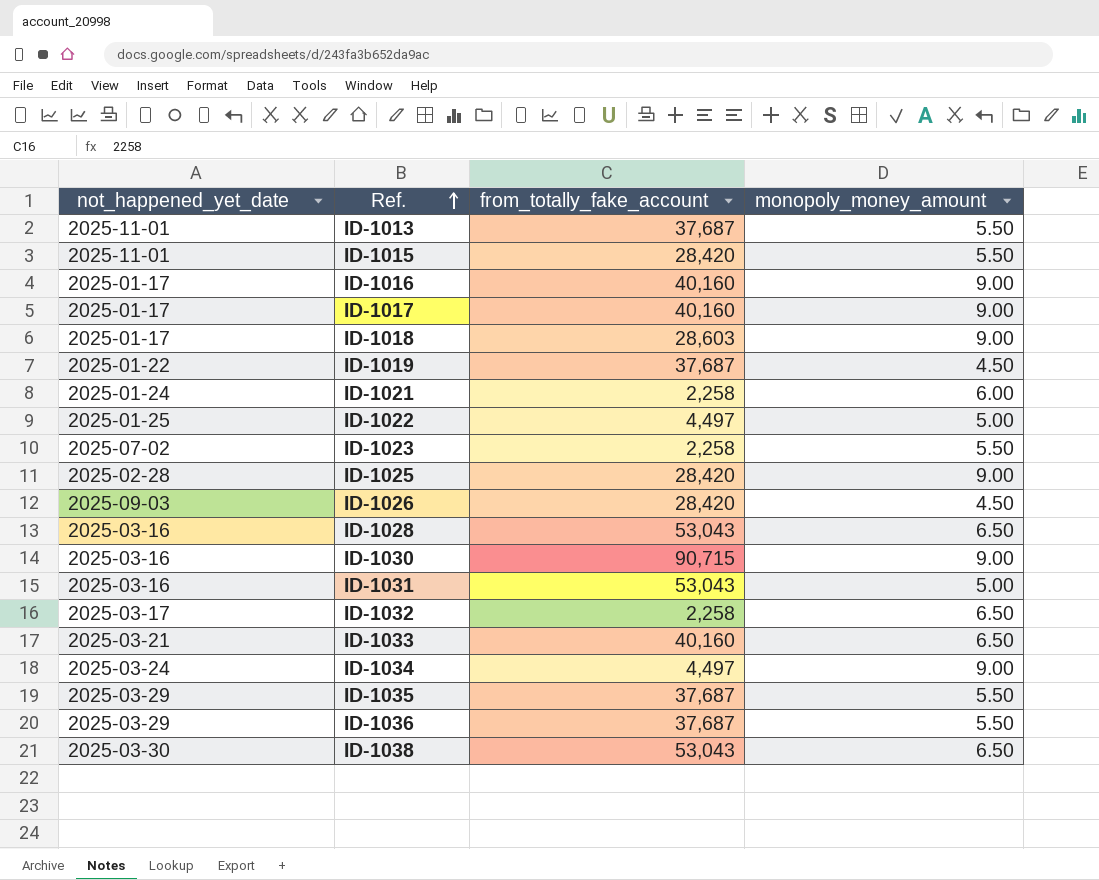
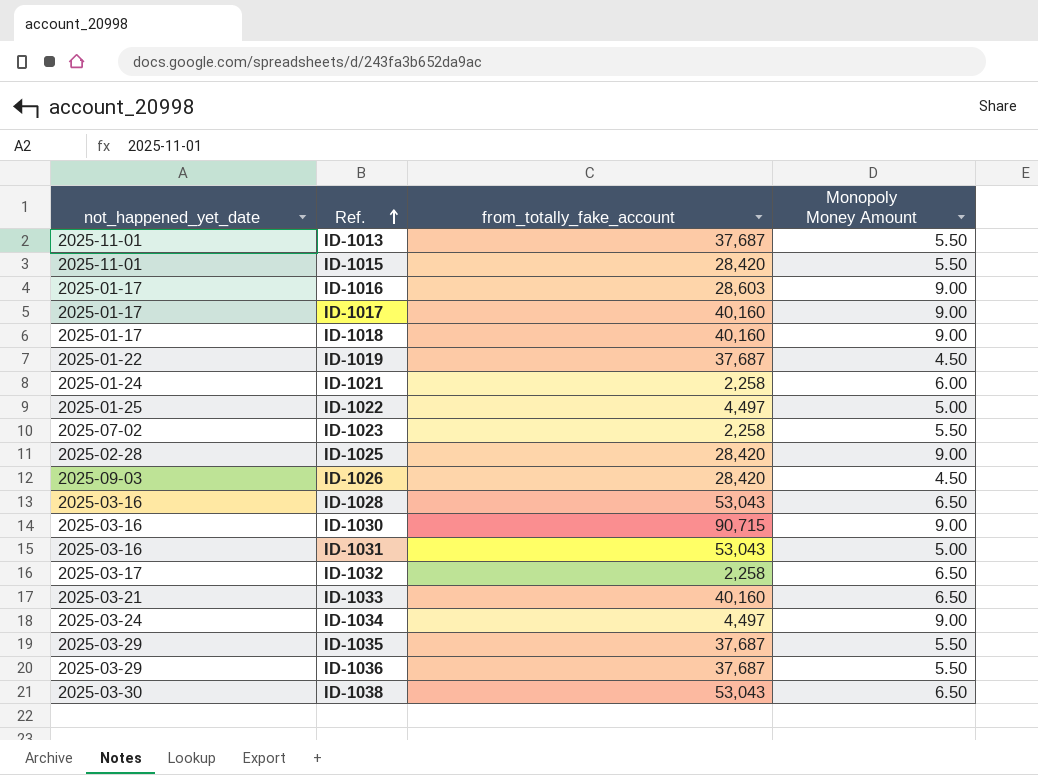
column name: monopoly_money_amount -> Monopoly Money Amount
ID-1016 | from_totally_fake_account: 40,160 -> 28,603
ID-1018 | from_totally_fake_account: 28,603 -> 40,160

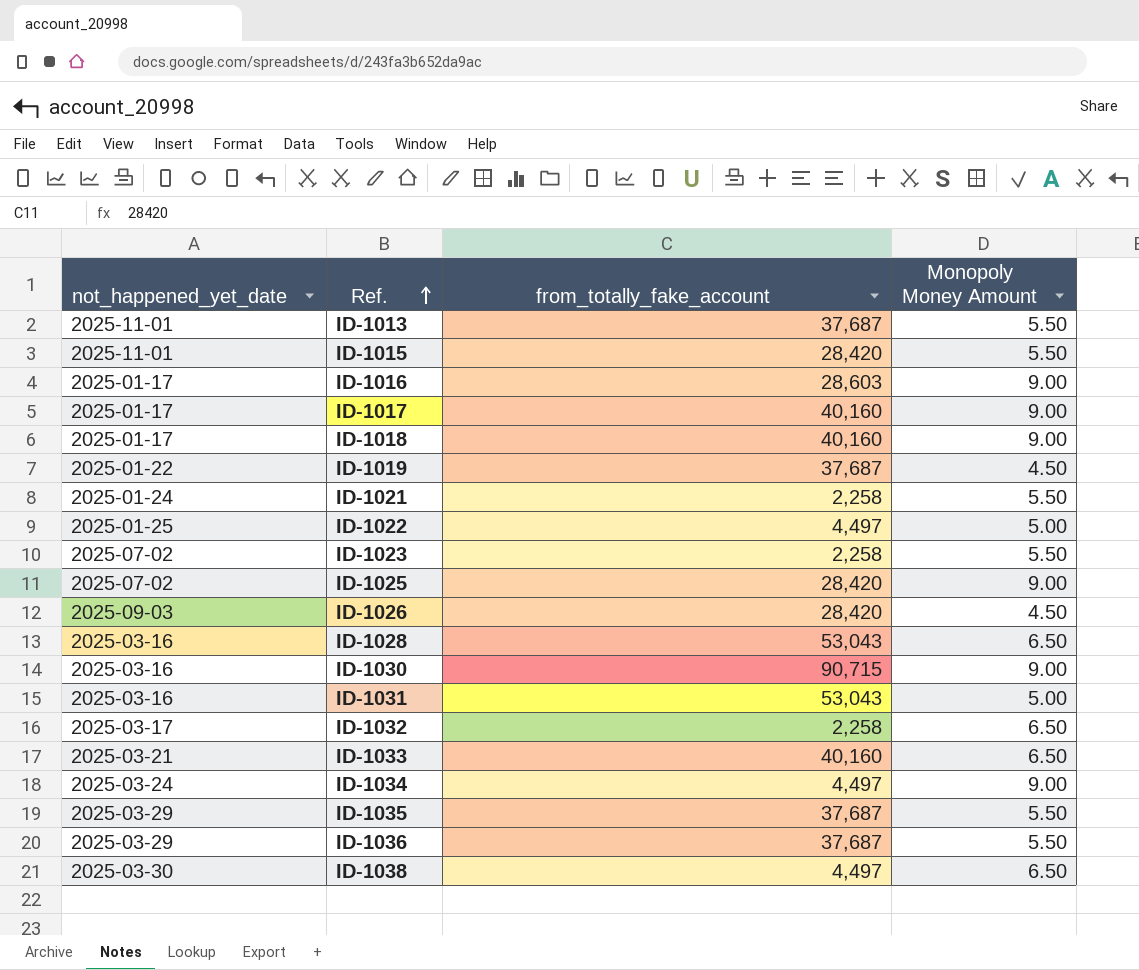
ID-1021 | Monopoly Money Amount: 6.00 -> 5.50
ID-1025 | not_happened_yet_date: 2025-02-28 -> 2025-07-02
ID-1038 | from_totally_fake_account: 53,043 -> 4,497

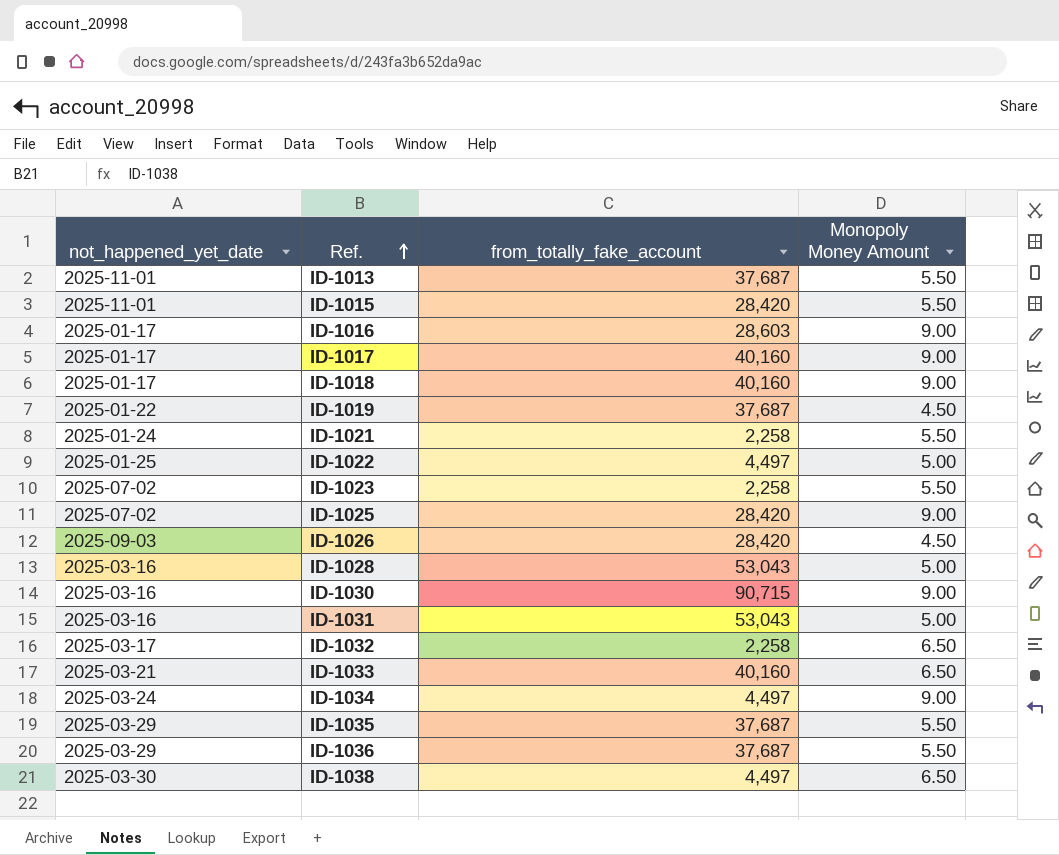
ID-1028 | Monopoly Money Amount: 6.50 -> 5.00

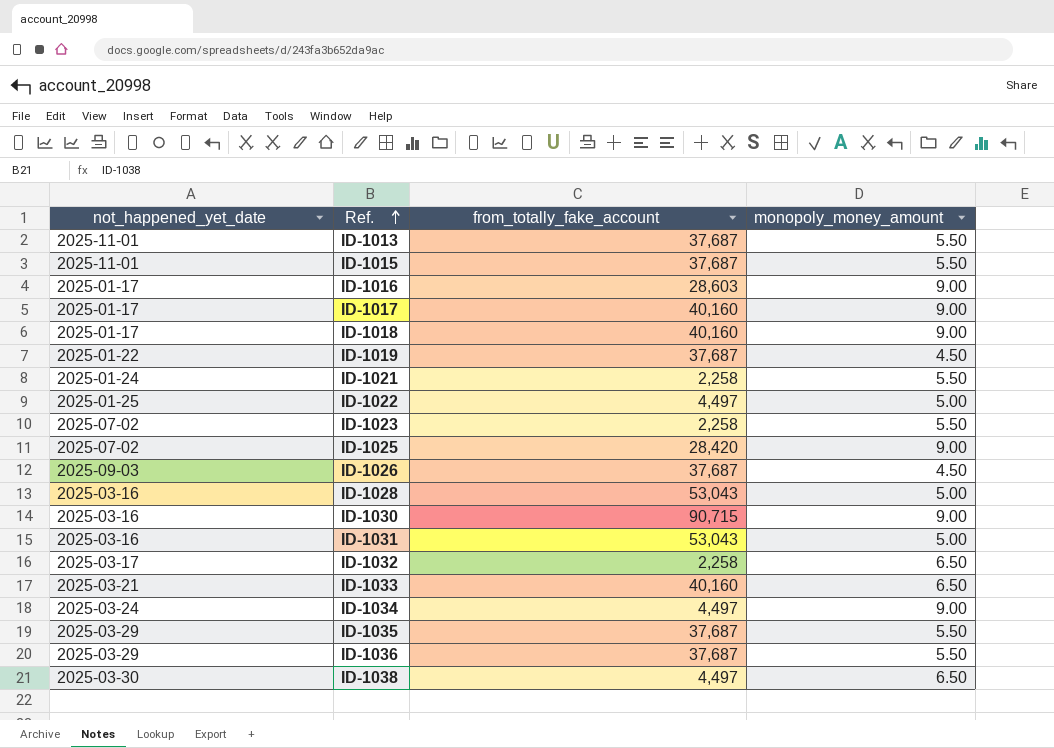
column name: Monopoly Money Amount -> monopoly_money_amount
ID-1015 | from_totally_fake_account: 28,420 -> 37,687
ID-1026 | from_totally_fake_account: 28,420 -> 37,687

